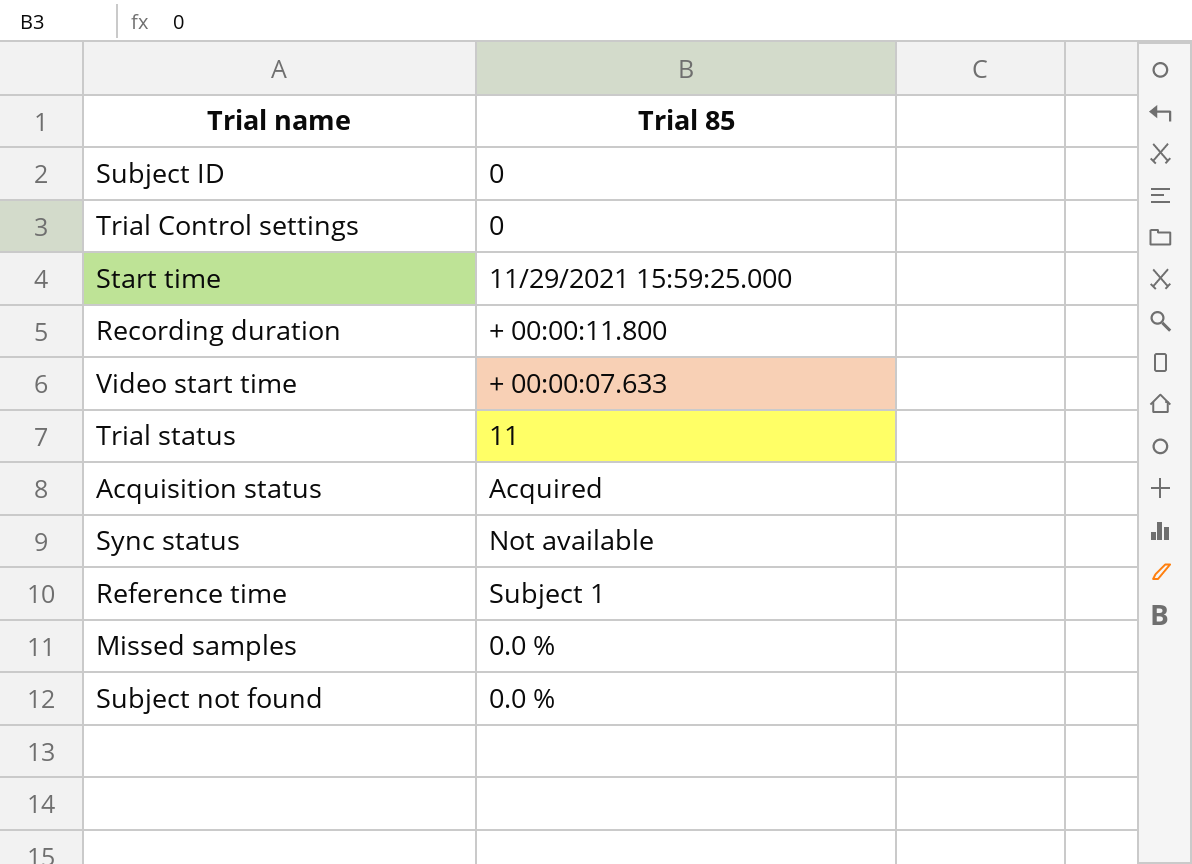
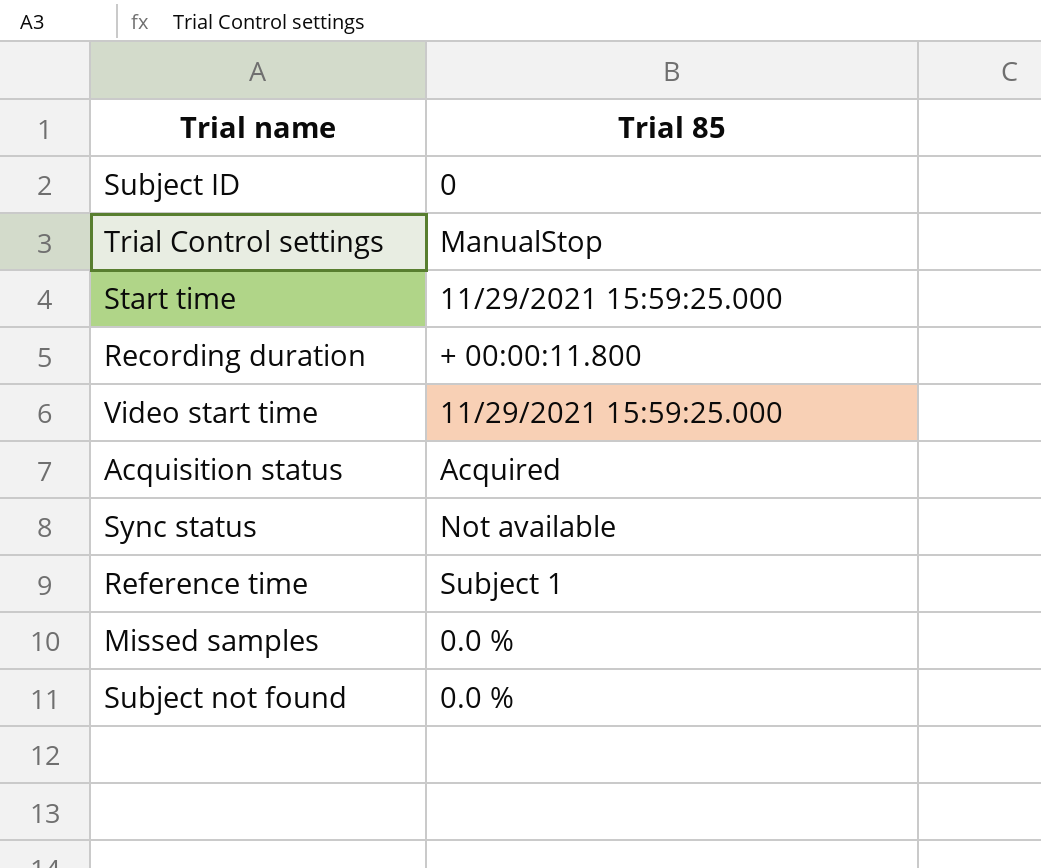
row Trial status: 11 -> none
Trial Control settings | Trial 85: 0 -> ManualStop
Video start time | Trial 85: + 00:00:07.633 -> 11/29/2021 15:59:25.000

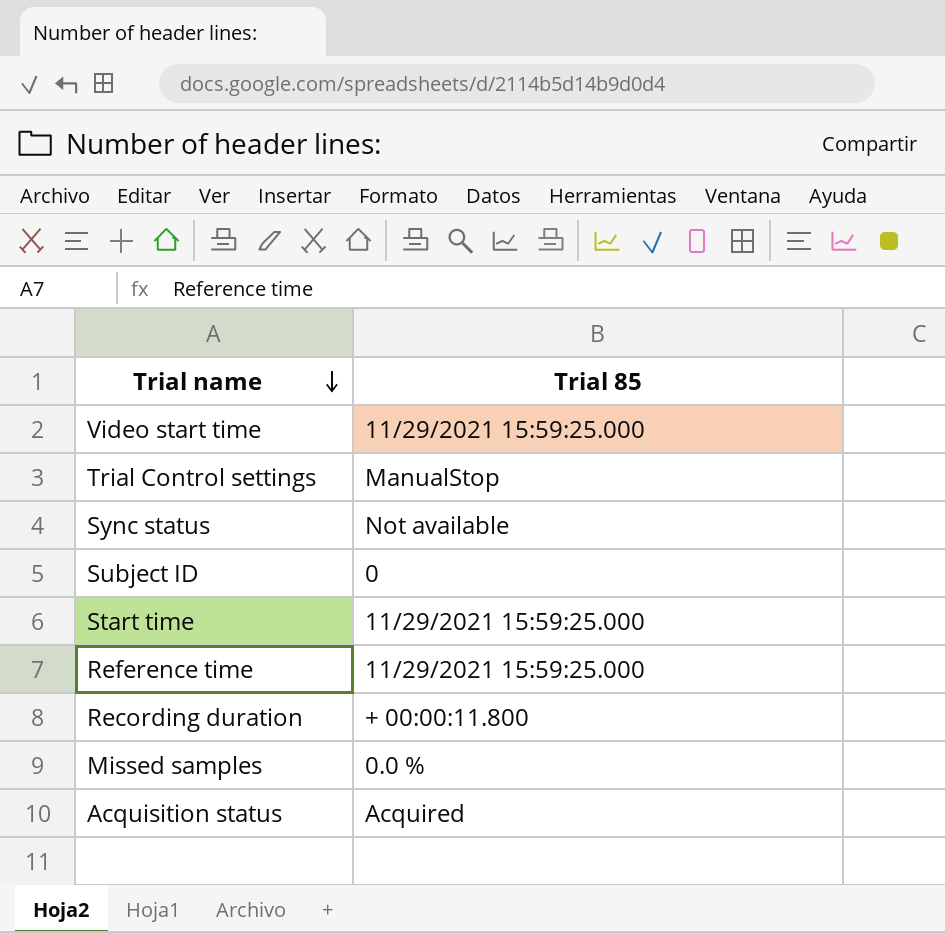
row order: none -> Trial name descending
row Subject not found: 0.0 % -> none
Reference time | Trial 85: Subject 1 -> 11/29/2021 15:59:25.000

